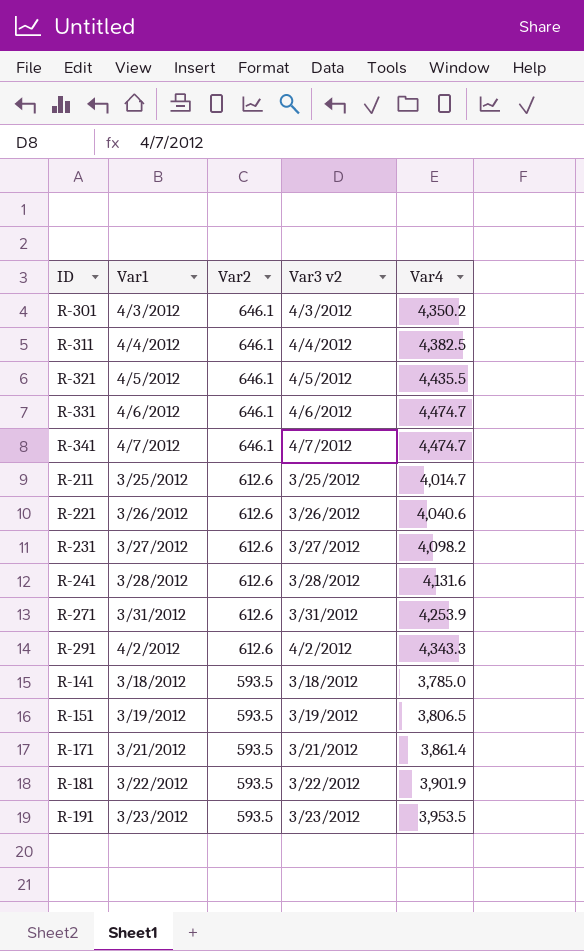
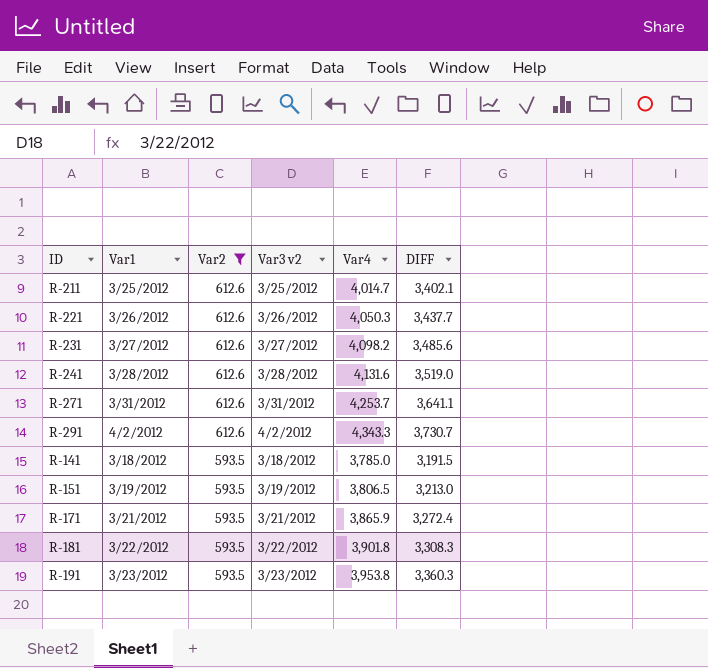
filter: none -> Var2 != 646.1
column DIFF | formula: none -> [Var4] - [Var2]
R-221 | Var4: 4,040.6 -> 4,050.3
R-271 | Var4: 4,253.9 -> 4,253.7
R-171 | Var4: 3,861.4 -> 3,865.9
R-181 | Var4: 3,901.9 -> 3,901.8
R-191 | Var4: 3,953.5 -> 3,953.8

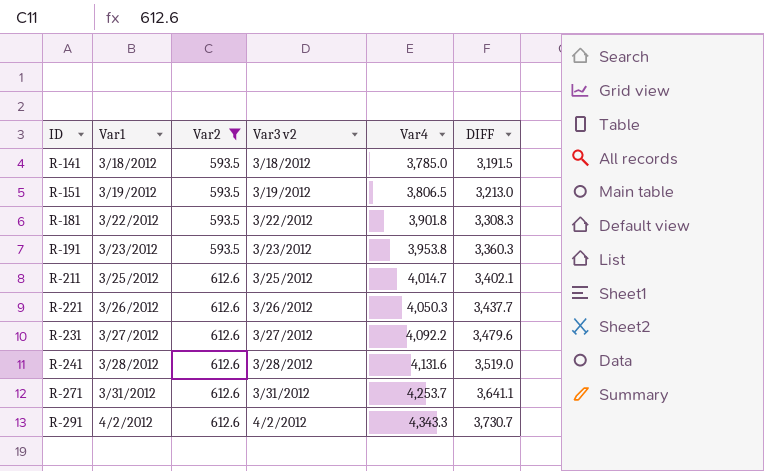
row order: Var2 descending -> ID ascending
row R-171: 3/21/2012 | 593.5 | 3/21/2012 | 3,865.9 | 3,272.4 -> none
R-231 | Var4: 4,098.2 -> 4,092.2
R-231 | DIFF: 3,485.6 -> 3,479.6

